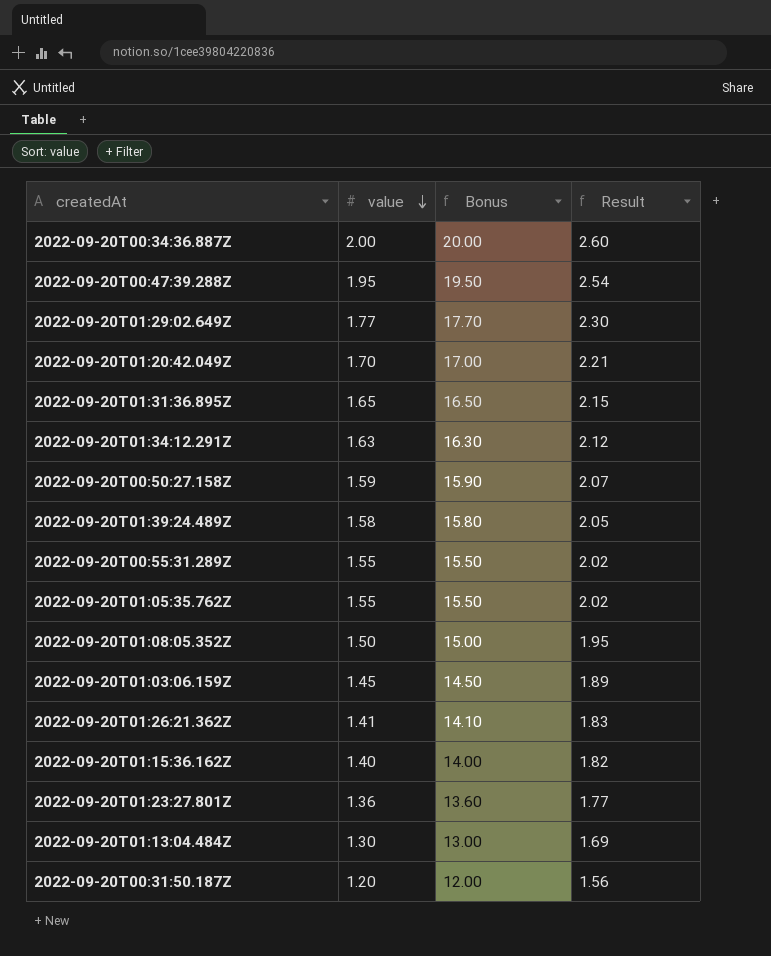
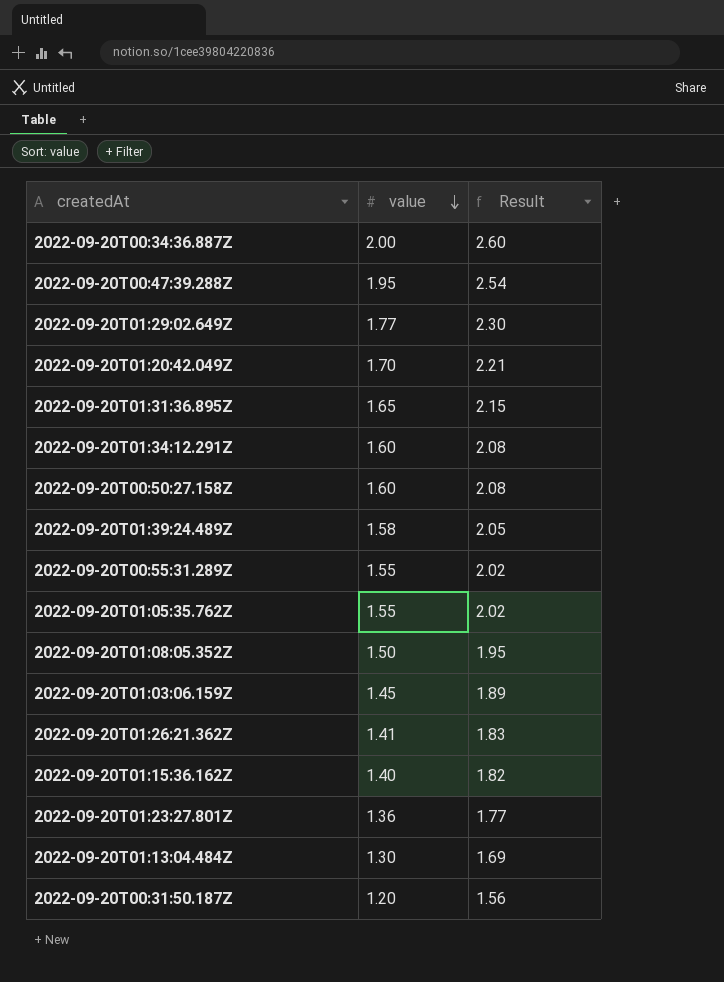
column Bonus | formula: [value] * 10 -> none
2022-09-20T01:34:12.291Z | value: 1.63 -> 1.60
2022-09-20T01:34:12.291Z | Result: 2.12 -> 2.08
2022-09-20T00:50:27.158Z | value: 1.59 -> 1.60
2022-09-20T00:50:27.158Z | Result: 2.07 -> 2.08

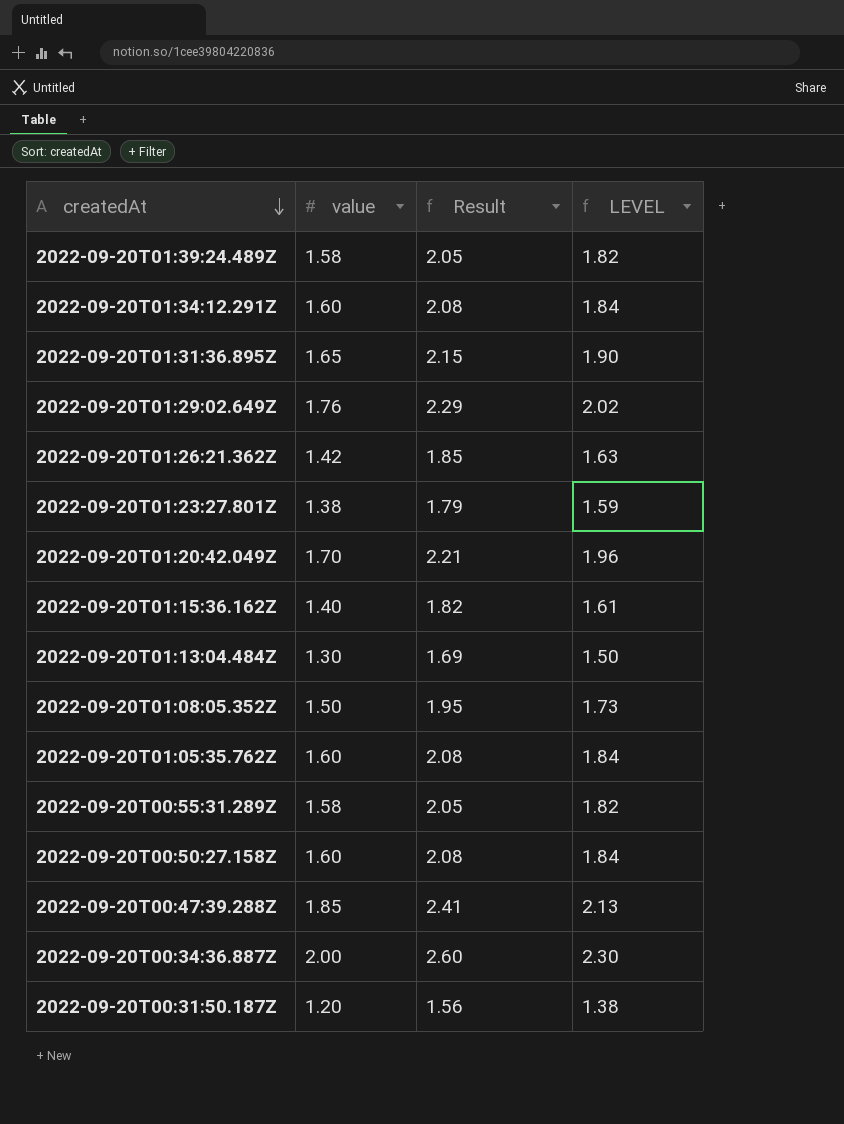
row order: value descending -> createdAt descending
column LEVEL | formula: none -> [value] * 1.15
row 2022-09-20T01:03:06.159Z: 1.45 | 1.89 -> none
2022-09-20T01:29:02.649Z | value: 1.77 -> 1.76
2022-09-20T01:29:02.649Z | Result: 2.30 -> 2.29
2022-09-20T01:26:21.362Z | value: 1.41 -> 1.42
2022-09-20T01:26:21.362Z | Result: 1.83 -> 1.85
2022-09-20T01:23:27.801Z | value: 1.36 -> 1.38
2022-09-20T01:23:27.801Z | Result: 1.77 -> 1.79
2022-09-20T01:05:35.762Z | value: 1.55 -> 1.60
2022-09-20T01:05:35.762Z | Result: 2.02 -> 2.08
2022-09-20T00:55:31.289Z | value: 1.55 -> 1.58
2022-09-20T00:55:31.289Z | Result: 2.02 -> 2.05
2022-09-20T00:47:39.288Z | value: 1.95 -> 1.85
2022-09-20T00:47:39.288Z | Result: 2.54 -> 2.41

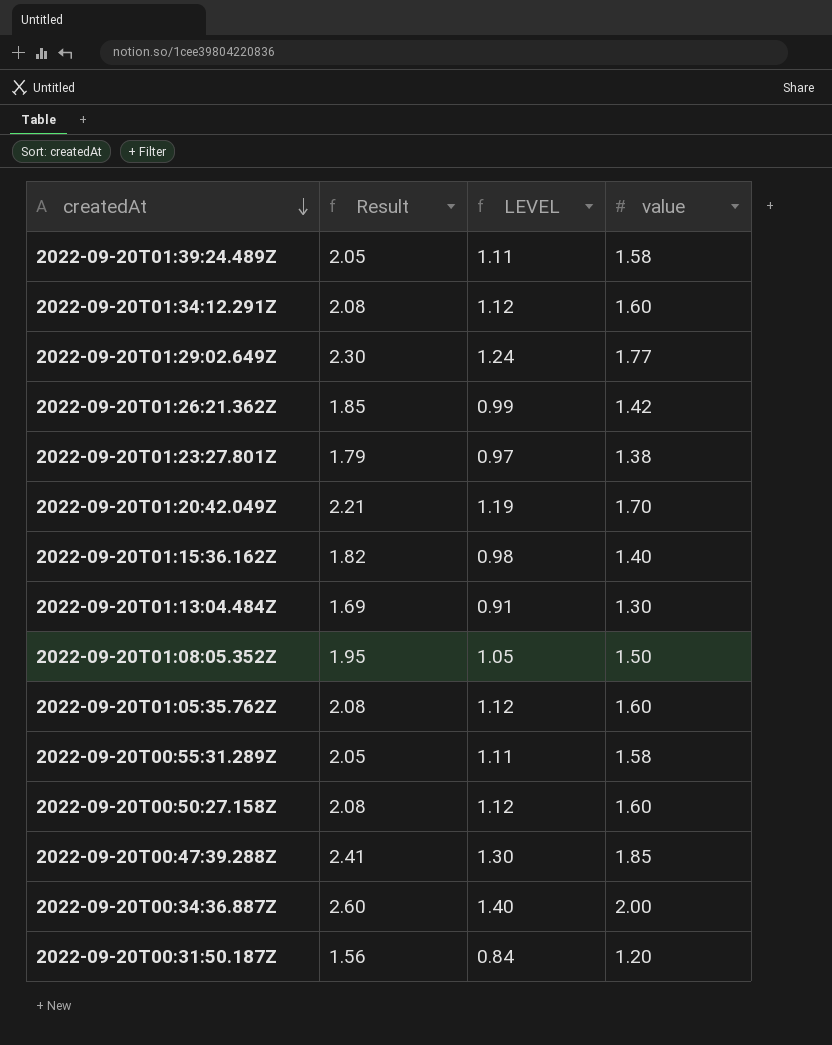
column LEVEL | formula: [value] * 1.15 -> [value] * 0.7
column value | position: 2 -> 4
row 2022-09-20T01:31:36.895Z: 1.65 | 2.15 | 1.90 -> none
2022-09-20T01:29:02.649Z | Result: 2.29 -> 2.30
2022-09-20T01:29:02.649Z | value: 1.76 -> 1.77

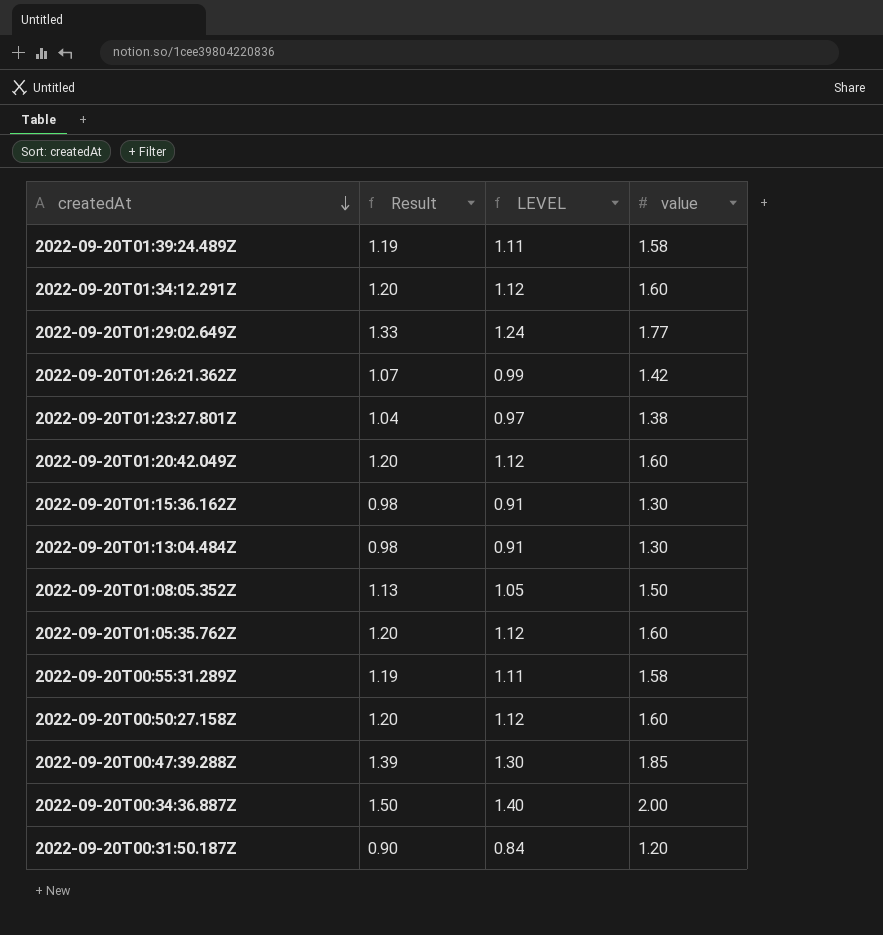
column Result | formula: [value] * 1.3 -> [value] * 0.75
2022-09-20T01:20:42.049Z | LEVEL: 1.19 -> 1.12
2022-09-20T01:20:42.049Z | value: 1.70 -> 1.60
2022-09-20T01:15:36.162Z | LEVEL: 0.98 -> 0.91
2022-09-20T01:15:36.162Z | value: 1.40 -> 1.30

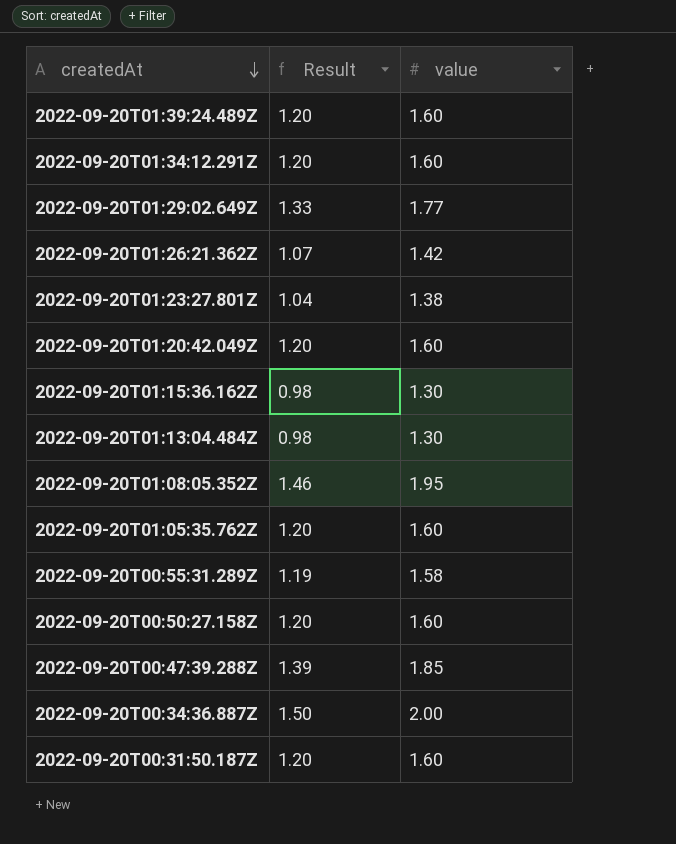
column LEVEL | formula: [value] * 0.7 -> none
2022-09-20T01:39:24.489Z | Result: 1.19 -> 1.20
2022-09-20T01:39:24.489Z | value: 1.58 -> 1.60
2022-09-20T01:08:05.352Z | Result: 1.13 -> 1.46
2022-09-20T01:08:05.352Z | value: 1.50 -> 1.95
2022-09-20T00:31:50.187Z | Result: 0.90 -> 1.20
2022-09-20T00:31:50.187Z | value: 1.20 -> 1.60

